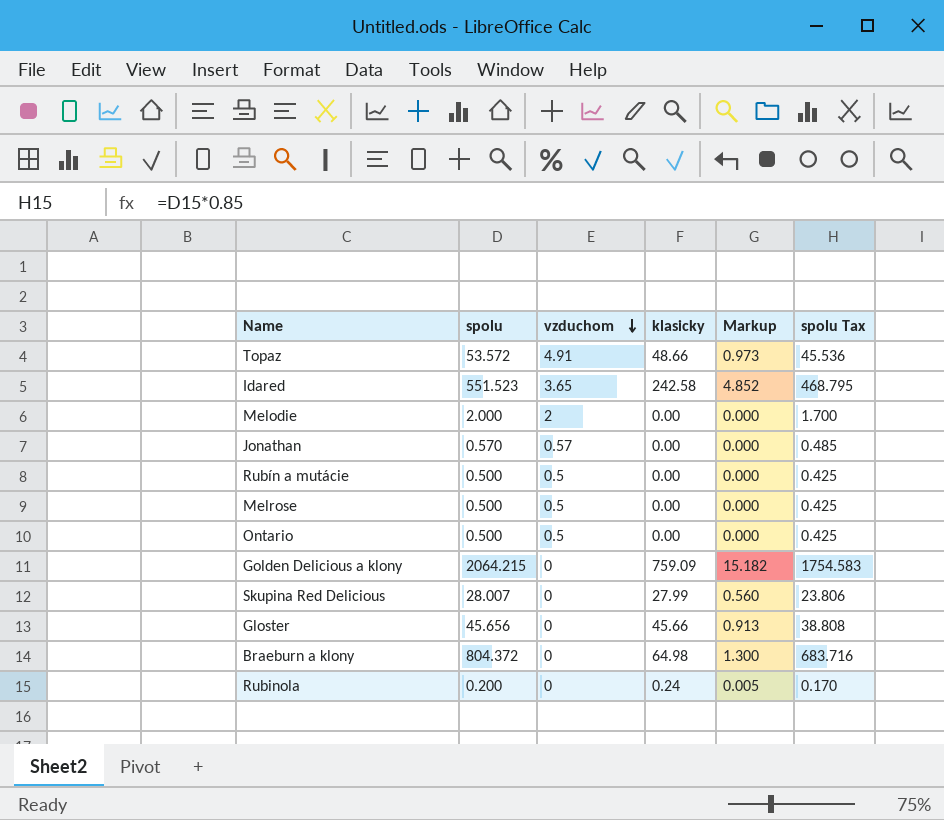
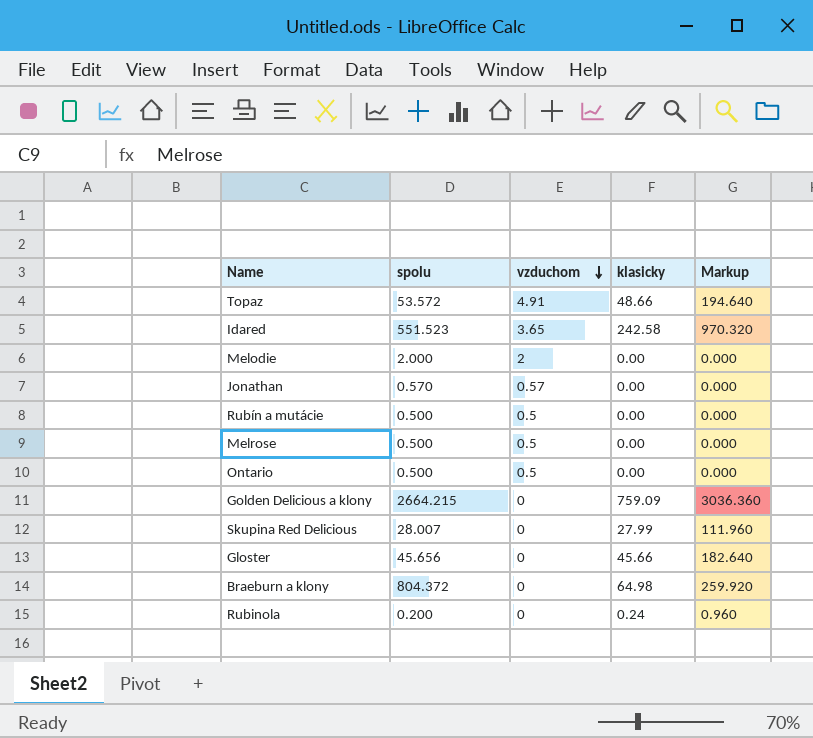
column spolu Tax | formula: [spolu] * 0.85 -> none
column Markup | formula: [klasicky] * 0.02 -> [klasicky] * 4
Golden Delicious a klony | spolu: 2064.215 -> 2664.215

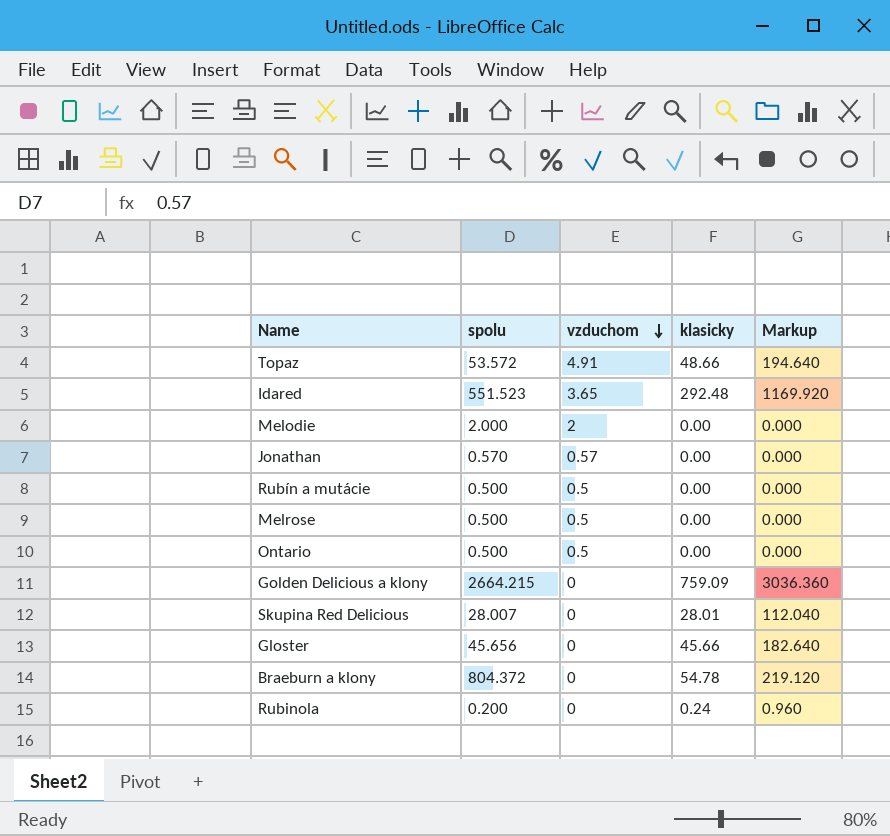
Idared | klasicky: 242.58 -> 292.48
Idared | Markup: 970.320 -> 1169.920
Skupina Red Delicious | klasicky: 27.99 -> 28.01
Skupina Red Delicious | Markup: 111.960 -> 112.040
Braeburn a klony | klasicky: 64.98 -> 54.78
Braeburn a klony | Markup: 259.920 -> 219.120

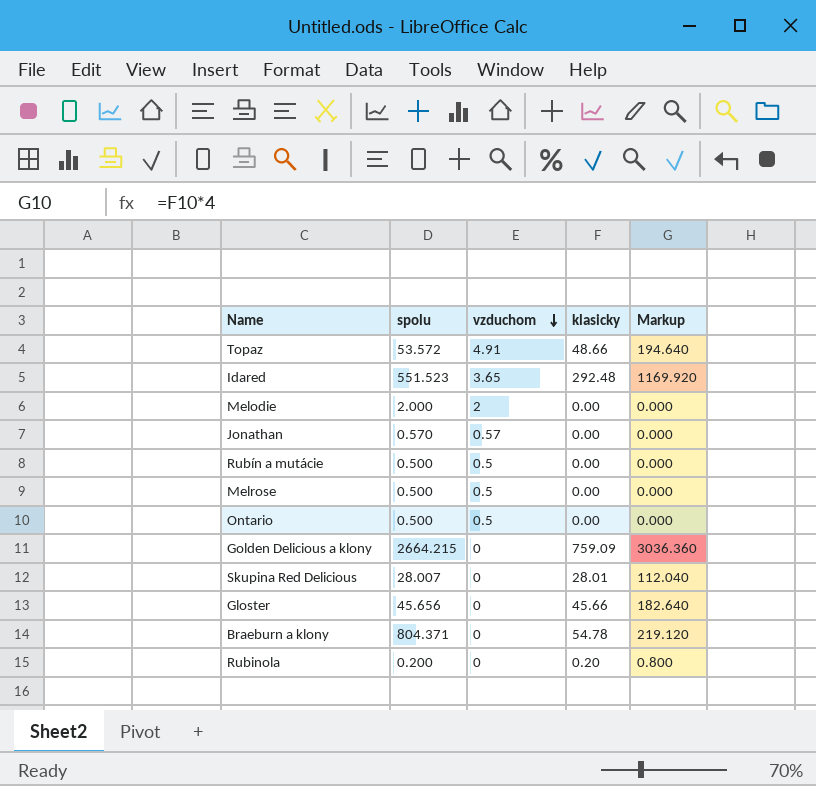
Braeburn a klony | spolu: 804.372 -> 804.371
Rubinola | klasicky: 0.24 -> 0.20
Rubinola | Markup: 0.960 -> 0.800

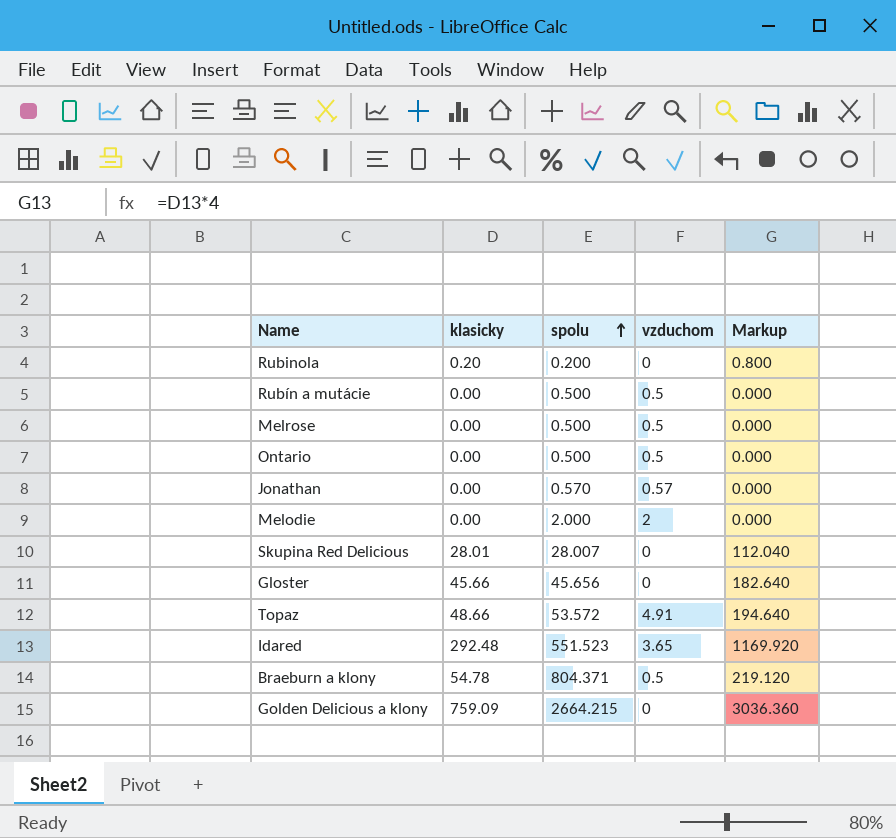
row order: vzduchom descending -> spolu ascending
column klasicky | position: 4 -> 2
Braeburn a klony | vzduchom: 0 -> 0.5

